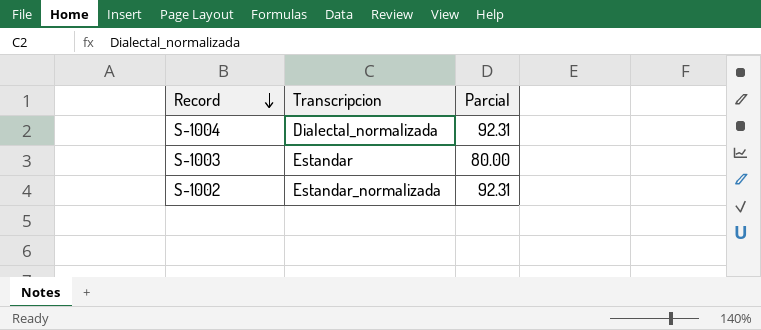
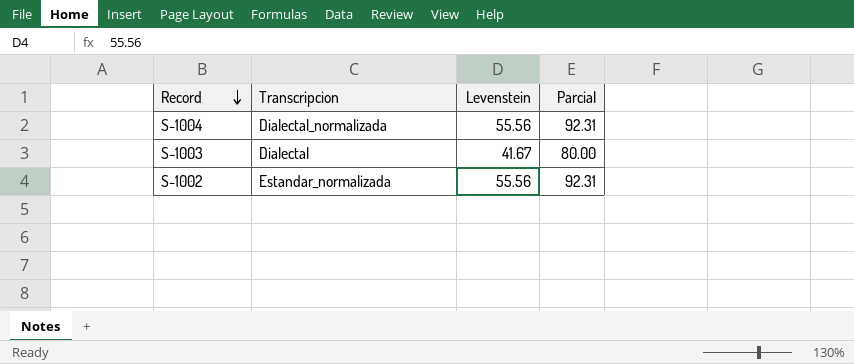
column Levenstein | position: none -> 3
S-1003 | Transcripcion: Estandar -> Dialectal

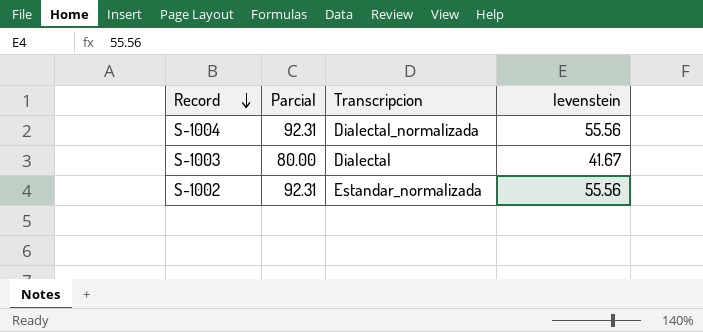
column Parcial | position: 4 -> 2
column name: Levenstein -> levenstein

